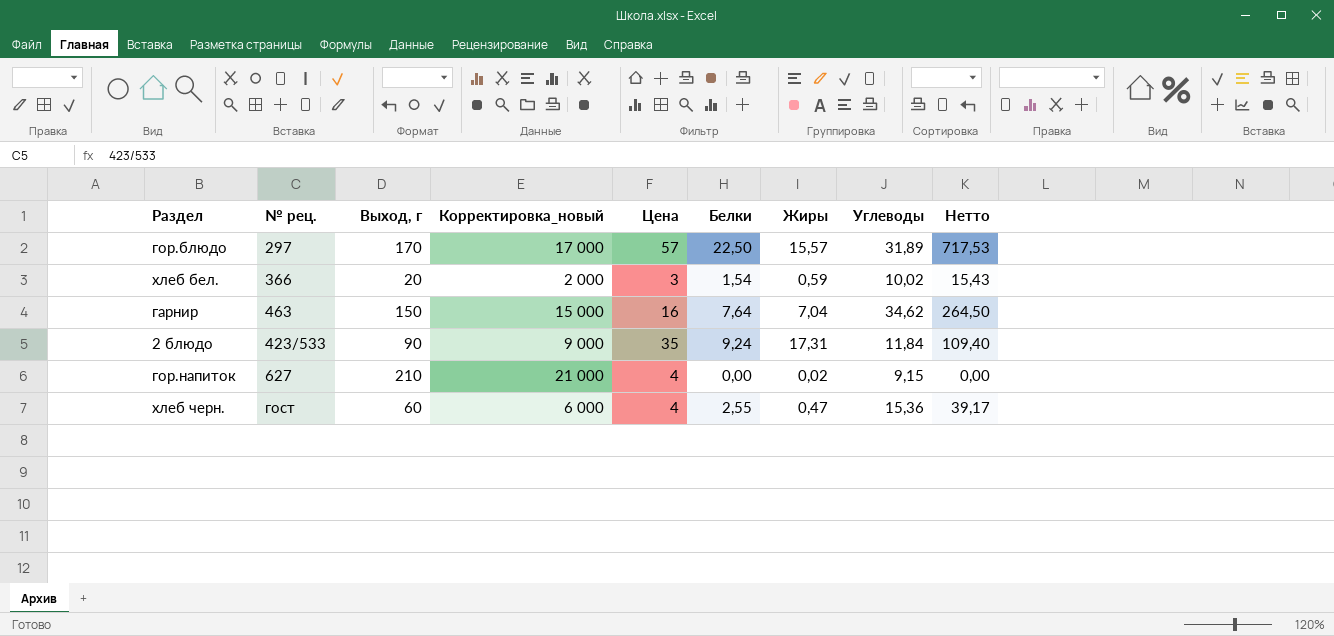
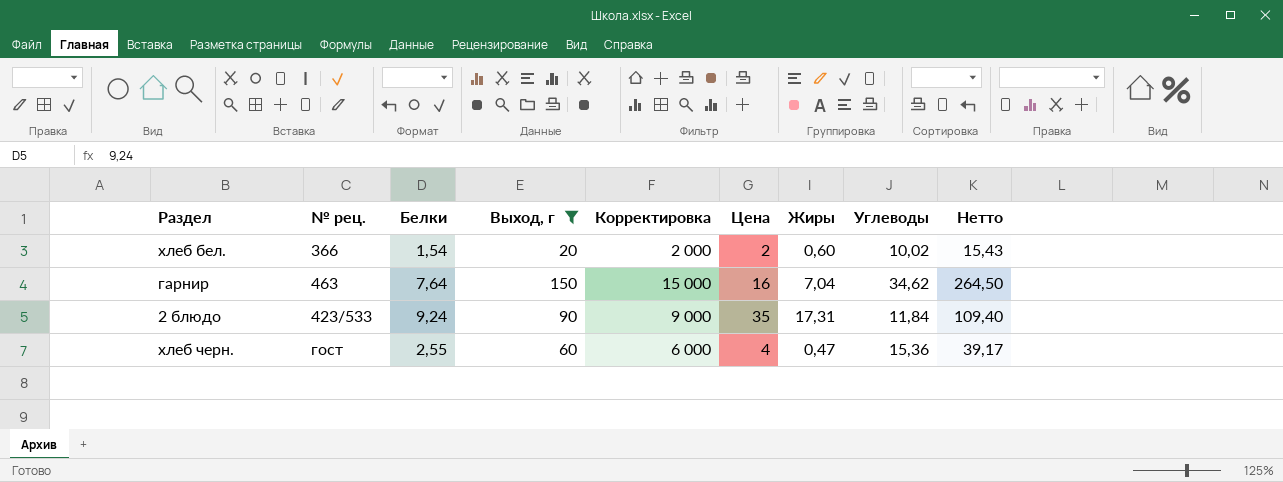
filter: none -> Выход, г <= 150
column Белки | position: 6 -> 3
column name: Корректировка_новый -> Корректировка
хлеб бел. | Цена: 3 -> 2
хлеб бел. | Жиры: 0,59 -> 0,60

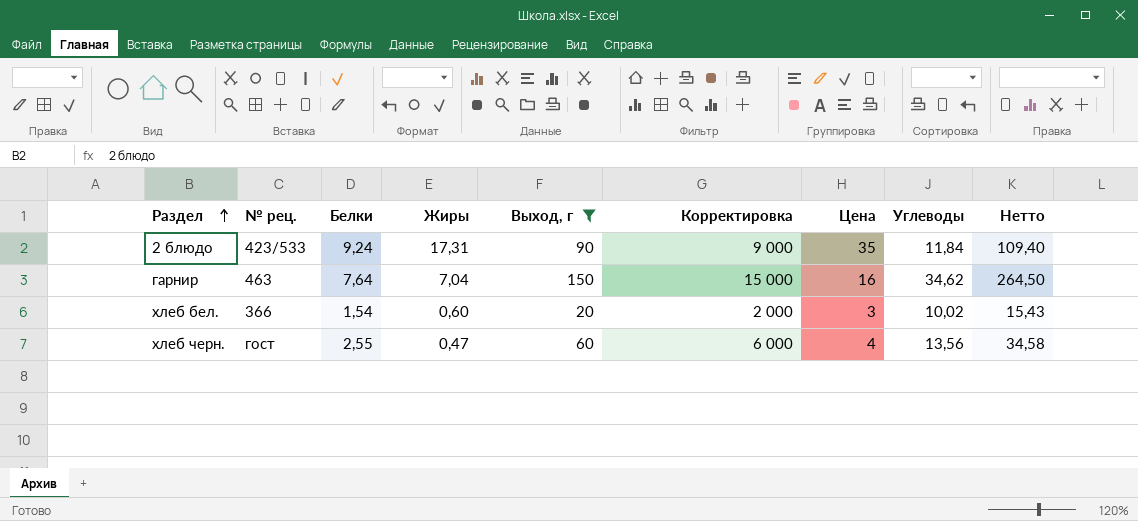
row order: none -> Раздел ascending
column Жиры | position: 7 -> 4
хлеб бел. | Цена: 2 -> 3
хлеб черн. | Углеводы: 15,36 -> 13,56
хлеб черн. | Нетто: 39,17 -> 34,58

